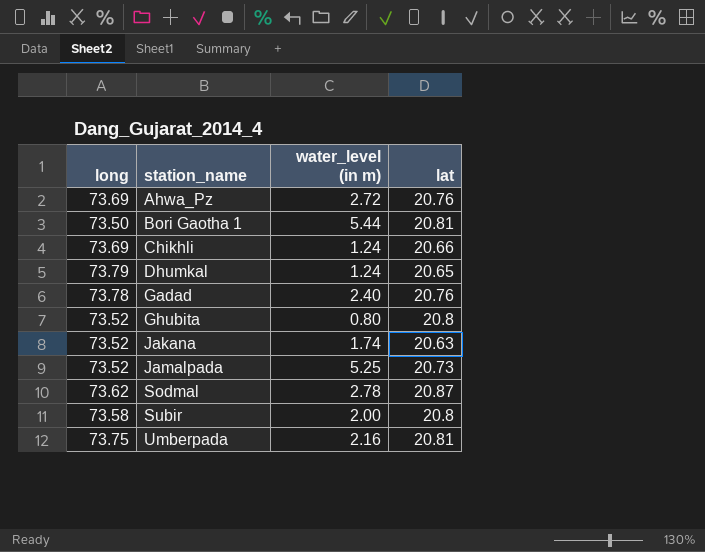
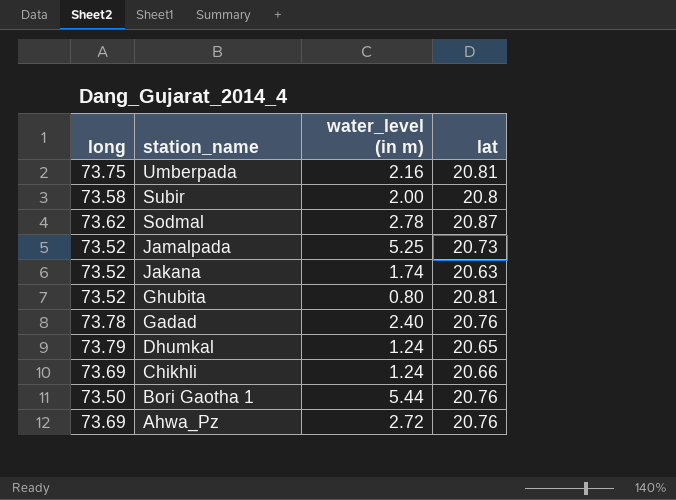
row order: station_name ascending -> station_name descending
Ghubita | lat: 20.8 -> 20.81
Bori Gaotha 1 | lat: 20.81 -> 20.76

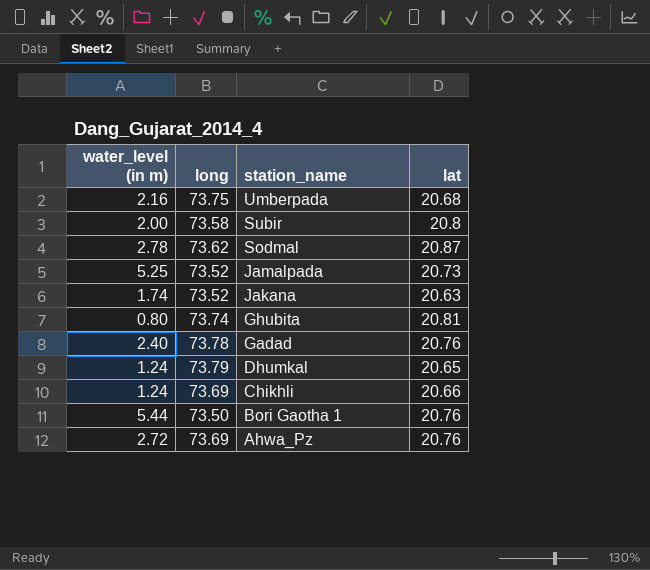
column water_level (in m) | position: 3 -> 1
Umberpada | lat: 20.81 -> 20.68
Ghubita | long: 73.52 -> 73.74

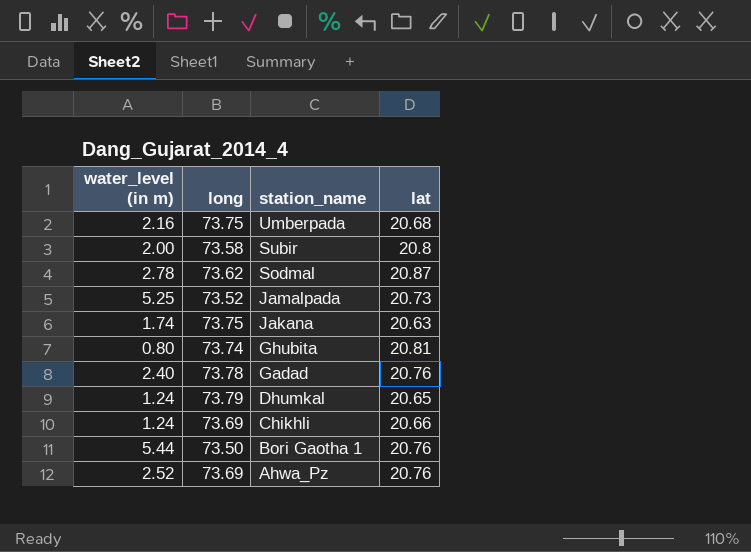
Jakana | long: 73.52 -> 73.75
Ahwa_Pz | water_level (in m): 2.72 -> 2.52

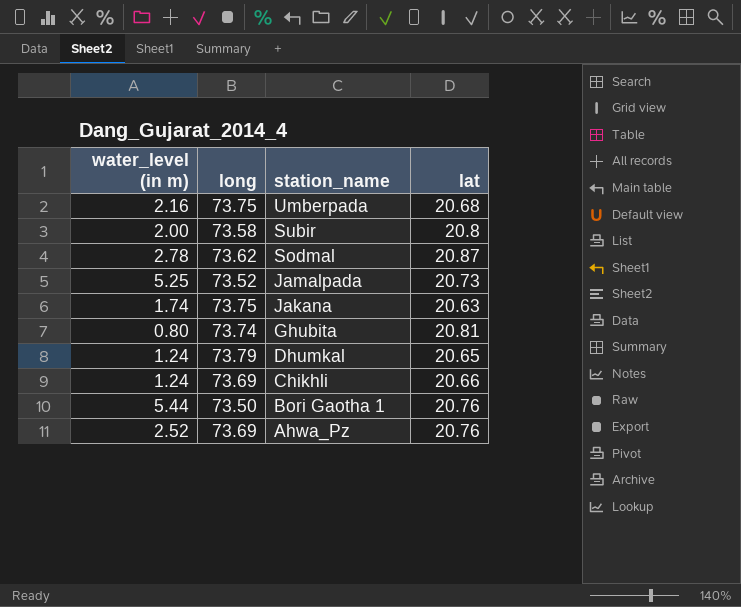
row Gadad: 2.40 | 73.78 | 20.76 -> none

